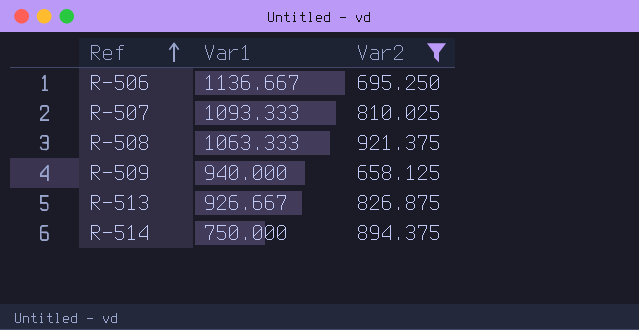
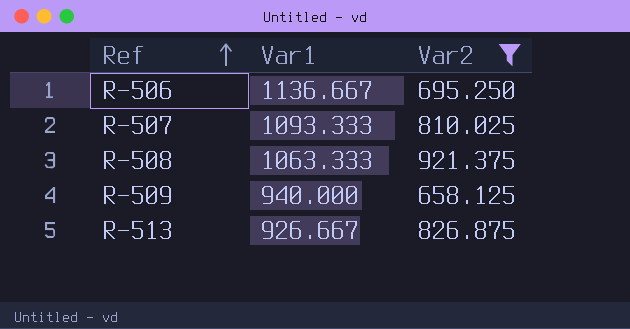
row R-514: 750.000 | 894.375 -> none

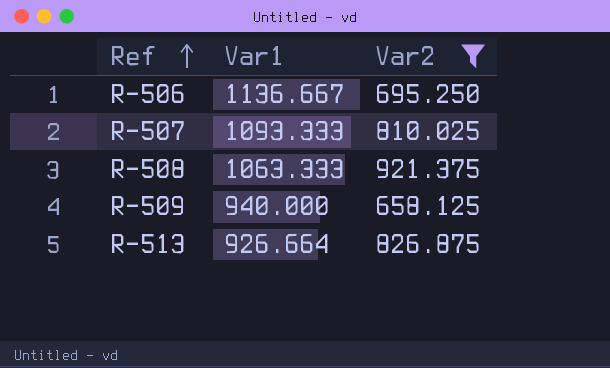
R-513 | Var1: 926.667 -> 926.664

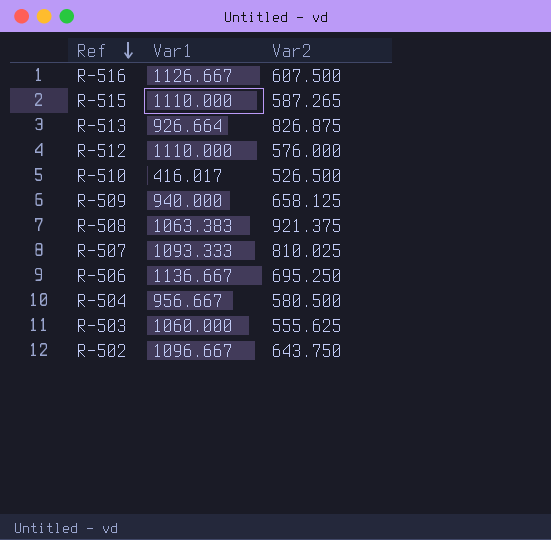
filter: Var2 >= 658.125 -> none
row order: Ref ascending -> Ref descending
R-508 | Var1: 1063.333 -> 1063.383

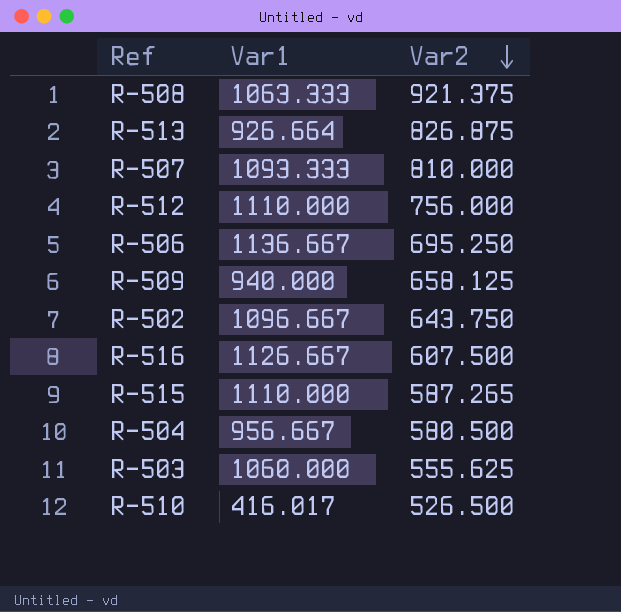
row order: Ref descending -> Var2 descending
R-508 | Var1: 1063.383 -> 1063.333
R-507 | Var2: 810.025 -> 810.000
R-512 | Var2: 576.000 -> 756.000

